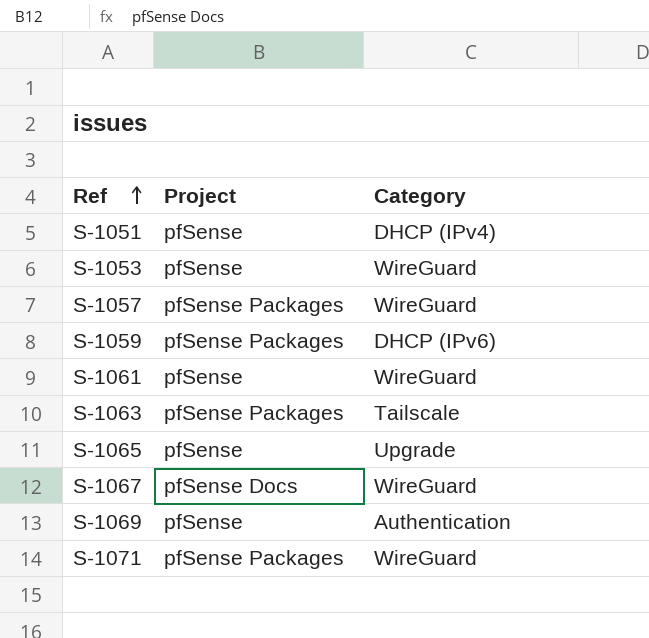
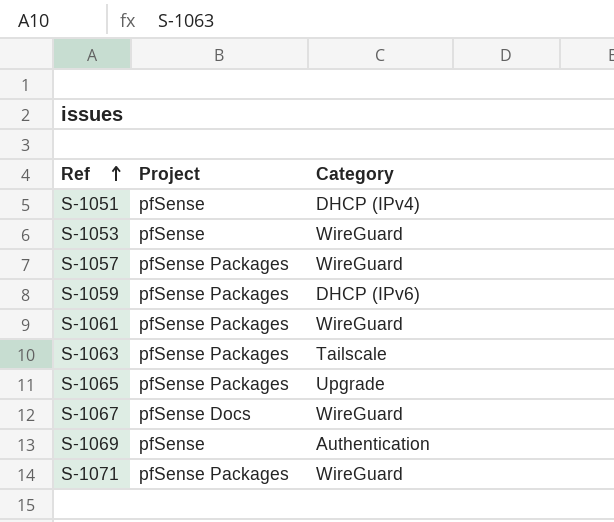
S-1061 | Project: pfSense -> pfSense Packages
S-1065 | Project: pfSense -> pfSense Packages

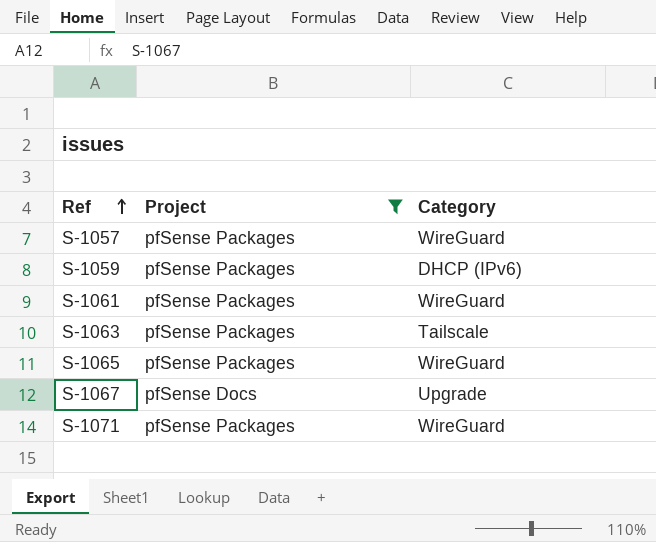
filter: none -> Project != pfSense
S-1065 | Category: Upgrade -> WireGuard
S-1067 | Category: WireGuard -> Upgrade

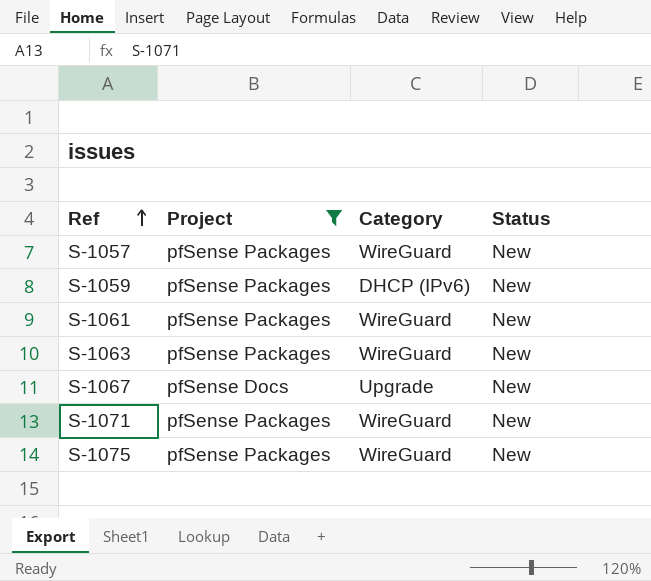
column Status | position: none -> 4
row S-1065: pfSense Packages | WireGuard -> none
S-1063 | Category: Tailscale -> WireGuard
row S-1075: none -> pfSense Packages | WireGuard | New

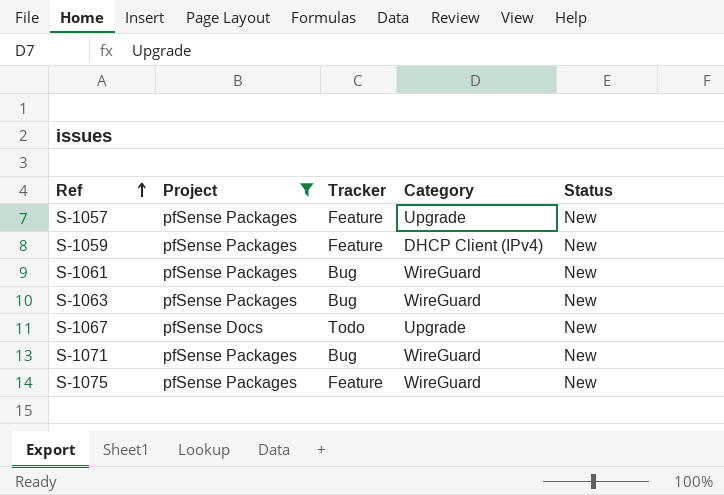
column Tracker | position: none -> 3
S-1057 | Category: WireGuard -> Upgrade
S-1059 | Category: DHCP (IPv6) -> DHCP Client (IPv4)

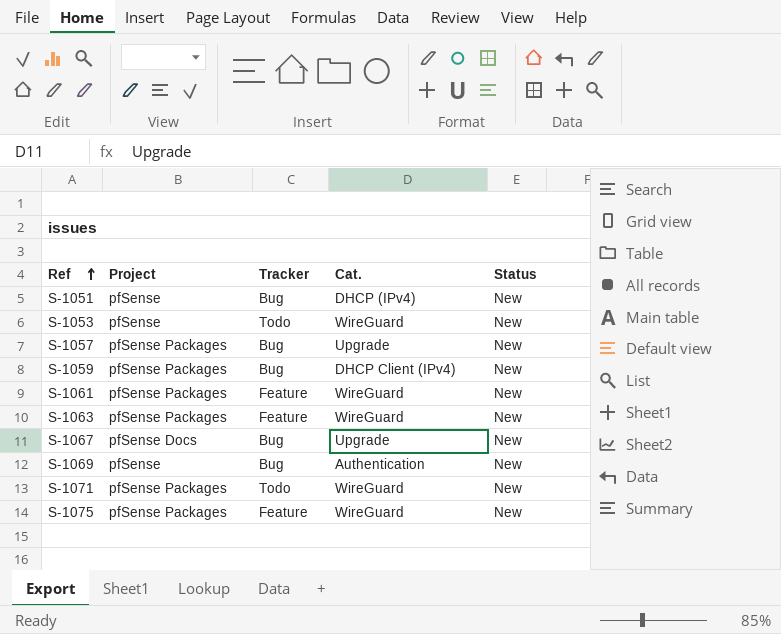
filter: Project != pfSense -> none
column name: Category -> Cat.
S-1057 | Tracker: Feature -> Bug
S-1059 | Tracker: Feature -> Bug
S-1061 | Tracker: Bug -> Feature
S-1063 | Tracker: Bug -> Feature
S-1067 | Tracker: Todo -> Bug
S-1071 | Tracker: Bug -> Todo

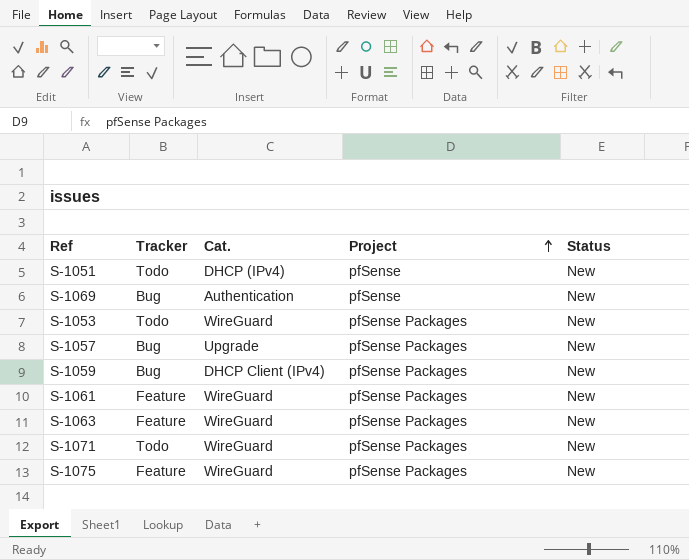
row order: Ref ascending -> Project ascending
column Project | position: 2 -> 4
row S-1067: pfSense Docs | Bug | Upgrade | New -> none
S-1051 | Tracker: Bug -> Todo
S-1053 | Project: pfSense -> pfSense Packages

